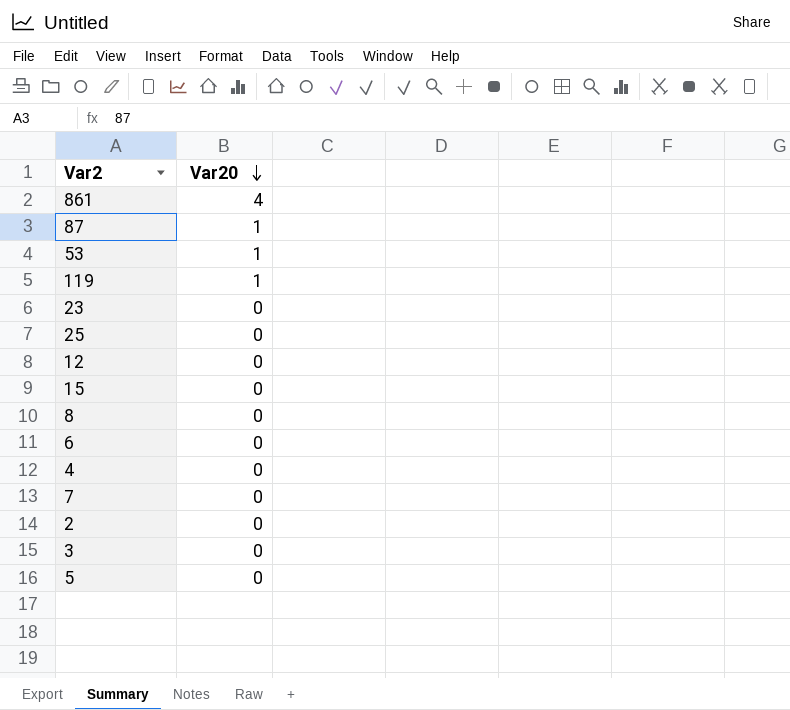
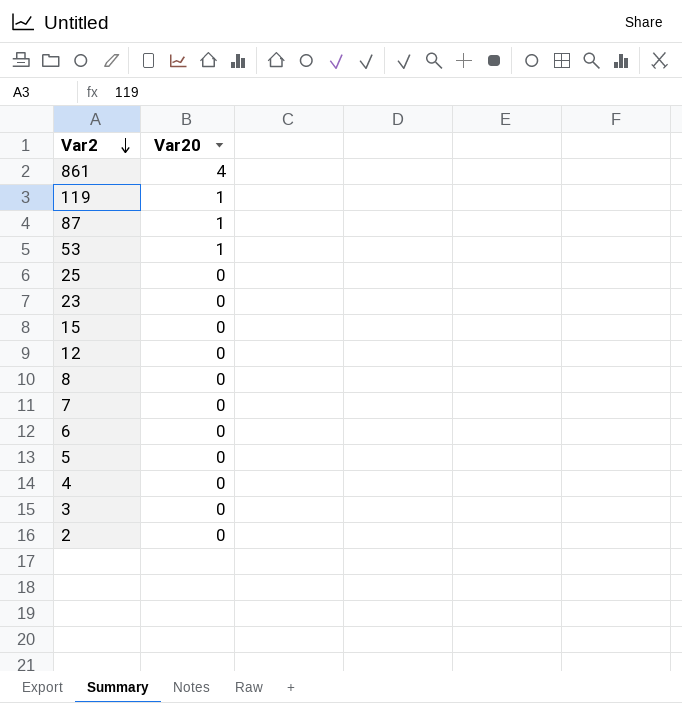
row order: Var20 descending -> Var2 descending

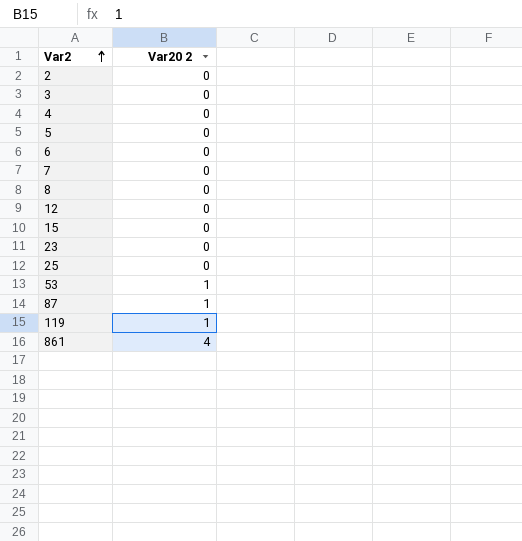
row order: Var2 descending -> Var2 ascending
column name: Var20 -> Var20 2

